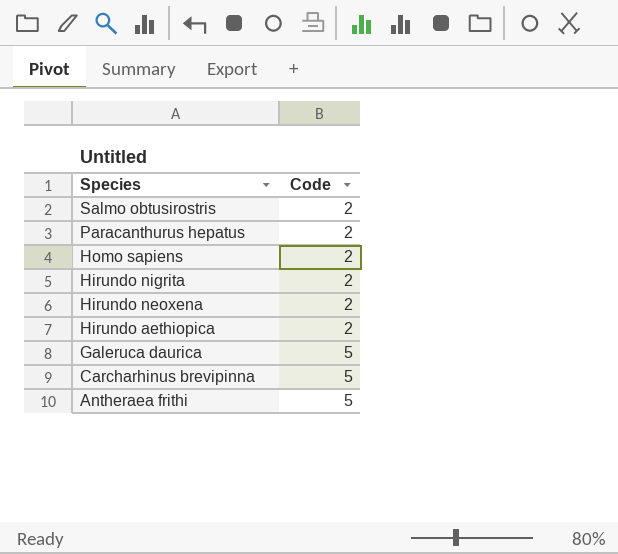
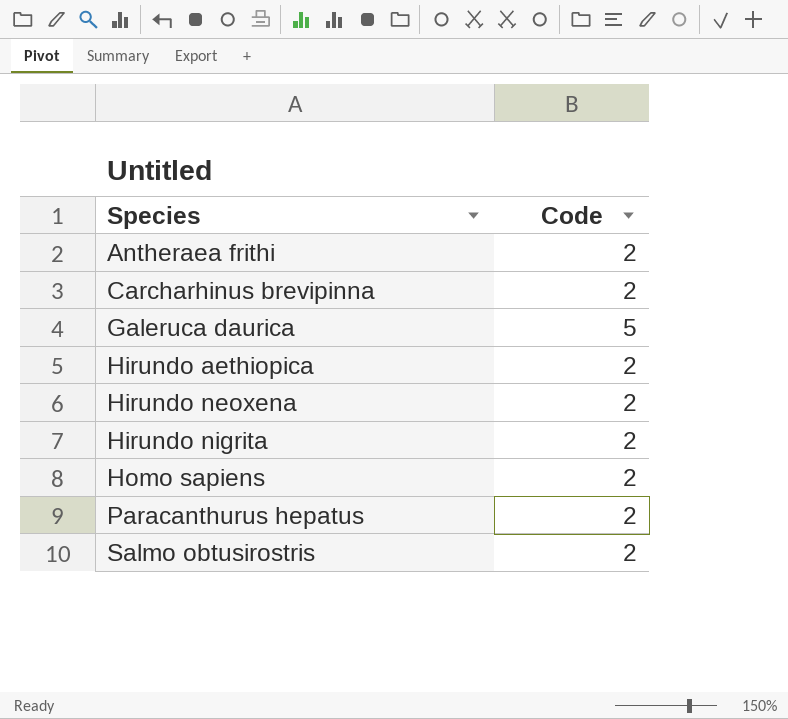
row order: Species descending -> Species ascending
Antheraea frithi | Code: 5 -> 2
Carcharhinus brevipinna | Code: 5 -> 2

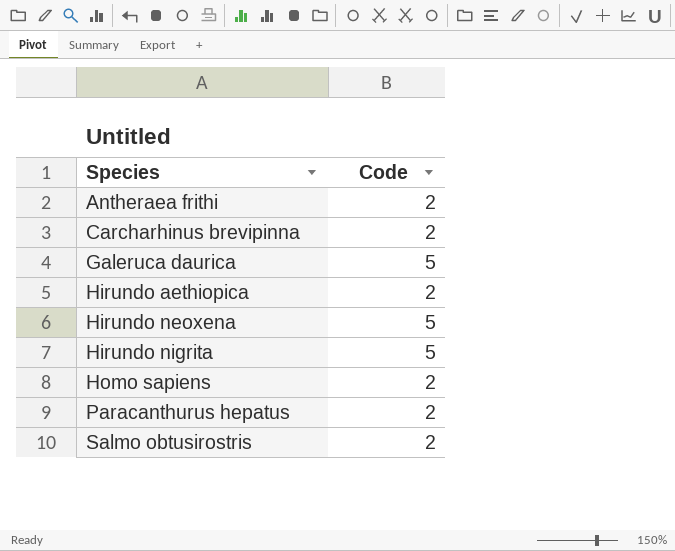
Hirundo neoxena | Code: 2 -> 5
Hirundo nigrita | Code: 2 -> 5

